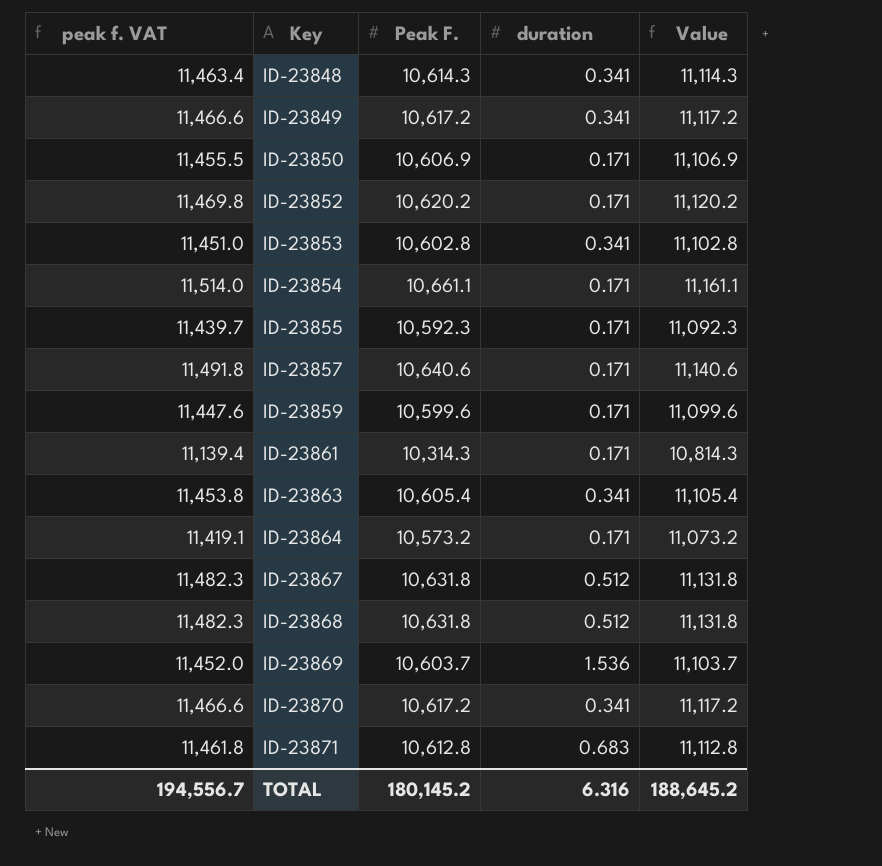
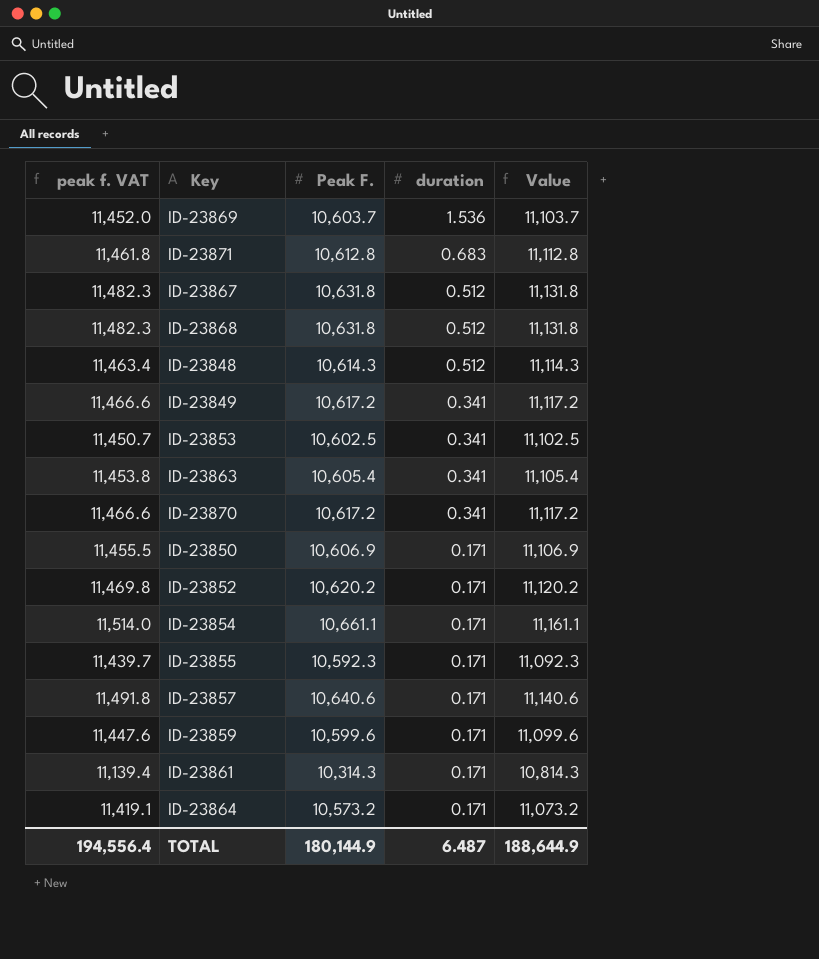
row order: Key ascending -> duration descending
ID-23848 | duration: 0.341 -> 0.512
ID-23853 | peak f. VAT: 11,451.0 -> 11,450.7
ID-23853 | Peak F.: 10,602.8 -> 10,602.5
ID-23853 | Value: 11,102.8 -> 11,102.5
TOTAL | peak f. VAT: 194,556.7 -> 194,556.4
TOTAL | Peak F.: 180,145.2 -> 180,144.9
TOTAL | duration: 6.316 -> 6.487
TOTAL | Value: 188,645.2 -> 188,644.9

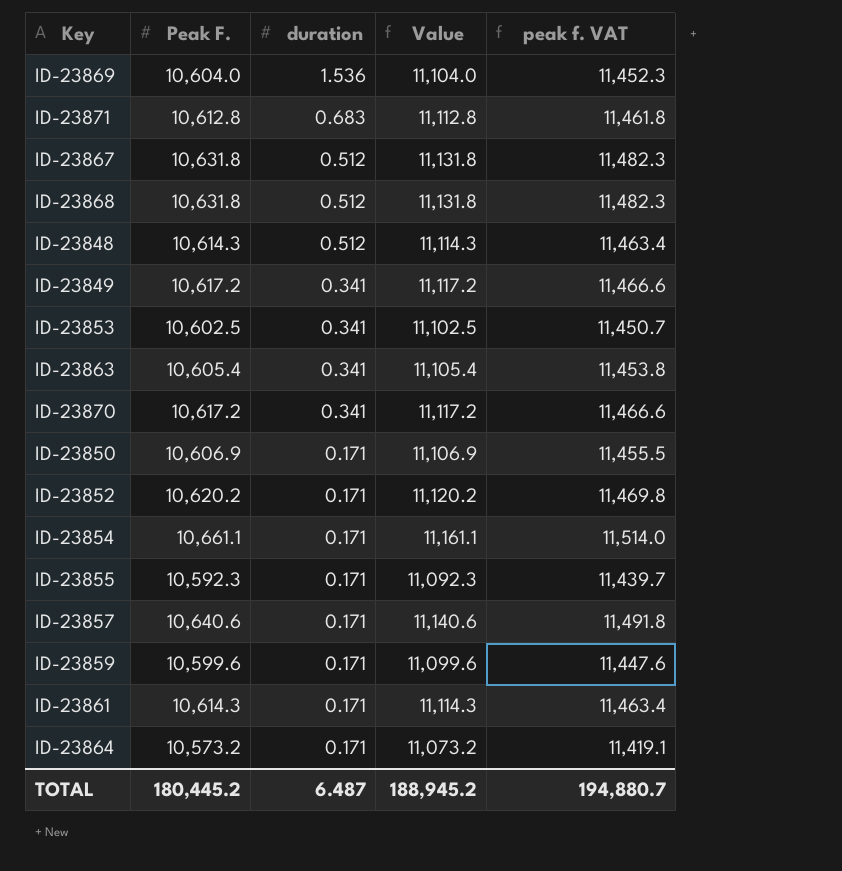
column peak f. VAT | position: 1 -> 5
ID-23869 | Peak F.: 10,603.7 -> 10,604.0
ID-23869 | Value: 11,103.7 -> 11,104.0
ID-23869 | peak f. VAT: 11,452.0 -> 11,452.3
ID-23861 | Peak F.: 10,314.3 -> 10,614.3
ID-23861 | Value: 10,814.3 -> 11,114.3
ID-23861 | peak f. VAT: 11,139.4 -> 11,463.4
TOTAL | Peak F.: 180,144.9 -> 180,445.2
TOTAL | Value: 188,644.9 -> 188,945.2
TOTAL | peak f. VAT: 194,556.4 -> 194,880.7

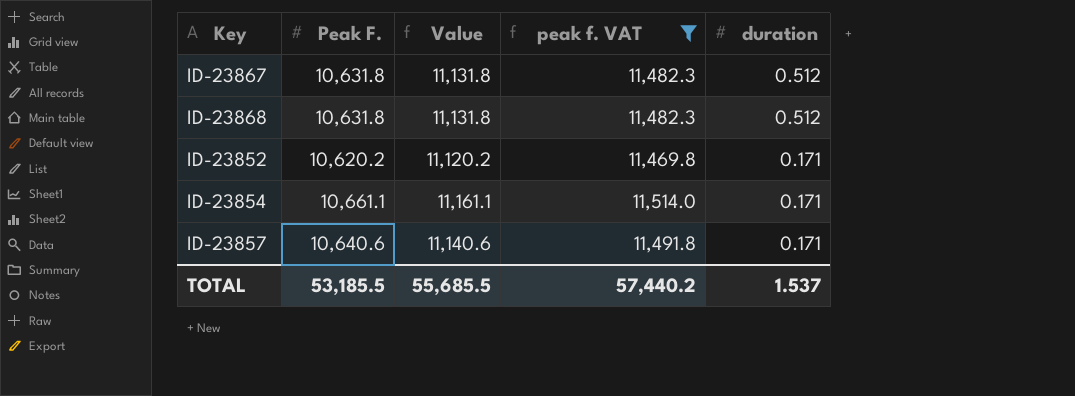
filter: none -> peak f. VAT >= 11,469.8
column duration | position: 3 -> 5
TOTAL | Peak F.: 180,445.2 -> 53,185.5
TOTAL | Value: 188,945.2 -> 55,685.5
TOTAL | peak f. VAT: 194,880.7 -> 57,440.2
TOTAL | duration: 6.487 -> 1.537

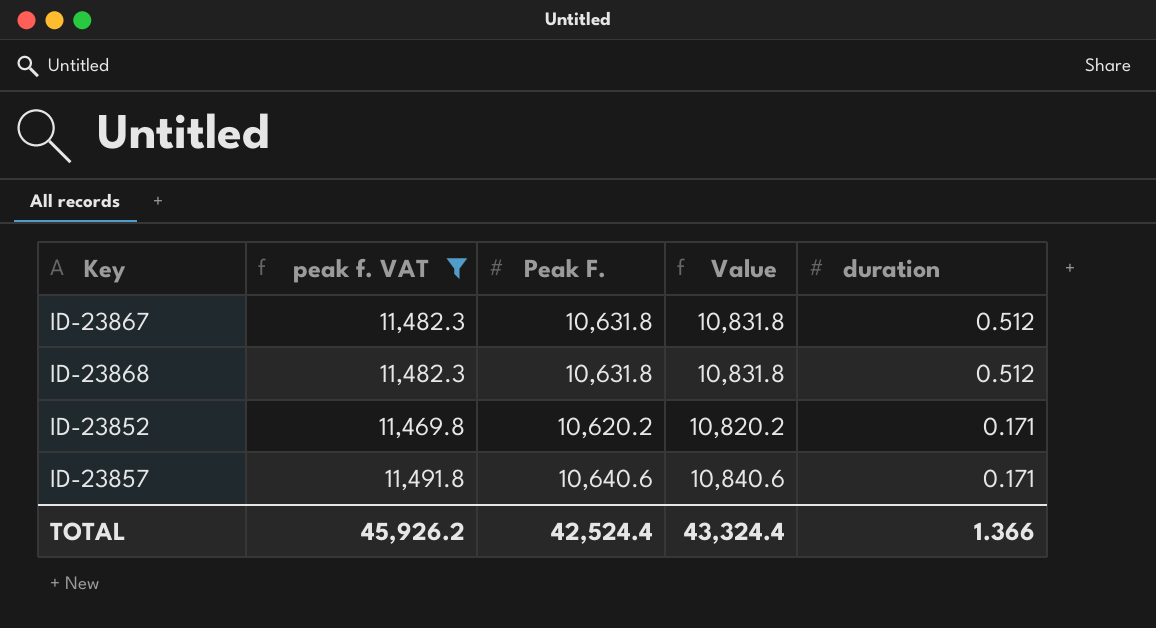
column peak f. VAT | position: 4 -> 2
column Value | formula: [Peak F.] + 500 -> [Peak F.] + 200
row ID-23854: 10,661.1 | 11,161.1 | 11,514.0 | 0.171 -> none
TOTAL | peak f. VAT: 57,440.2 -> 45,926.2
TOTAL | Peak F.: 53,185.5 -> 42,524.4
TOTAL | Value: 55,685.5 -> 43,324.4
TOTAL | duration: 1.537 -> 1.366

